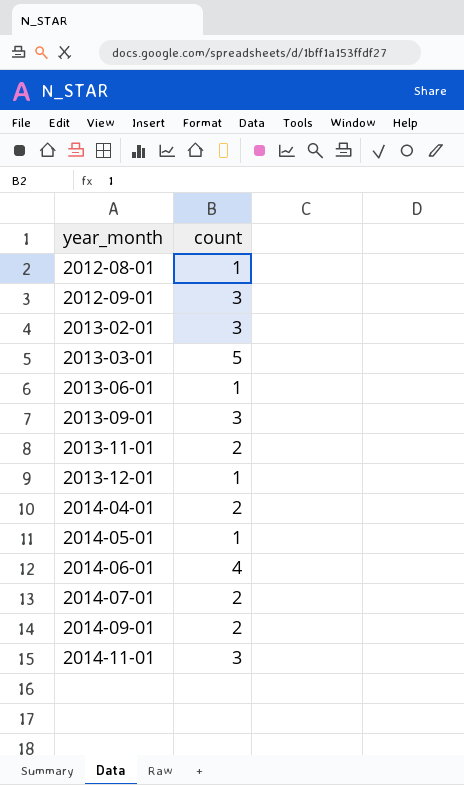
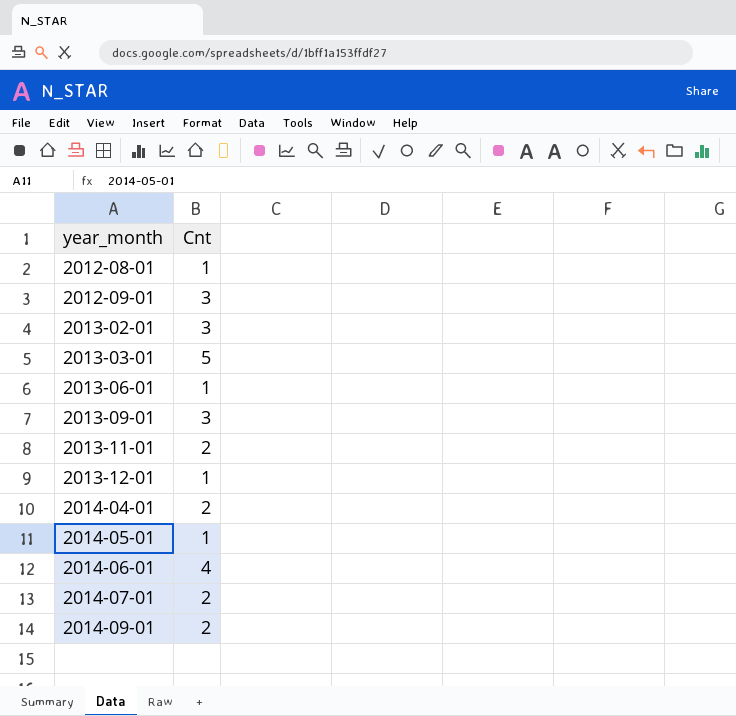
column name: count -> Cnt
row 2014-11-01: 3 -> none

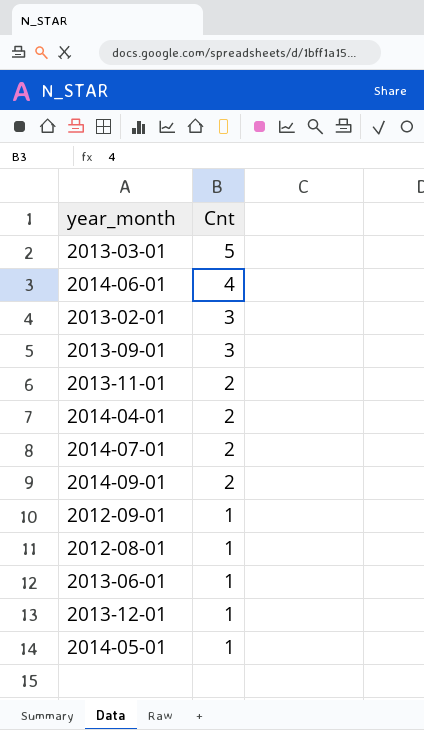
row order: year_month ascending -> Cnt descending
2012-09-01 | Cnt: 3 -> 1

